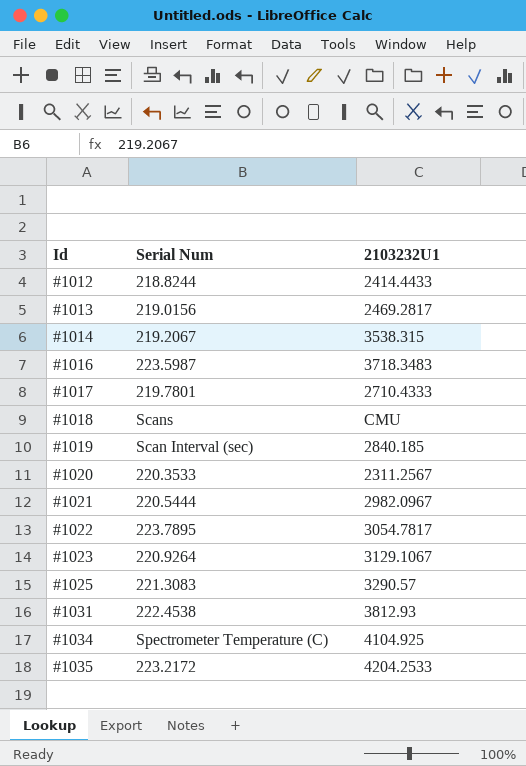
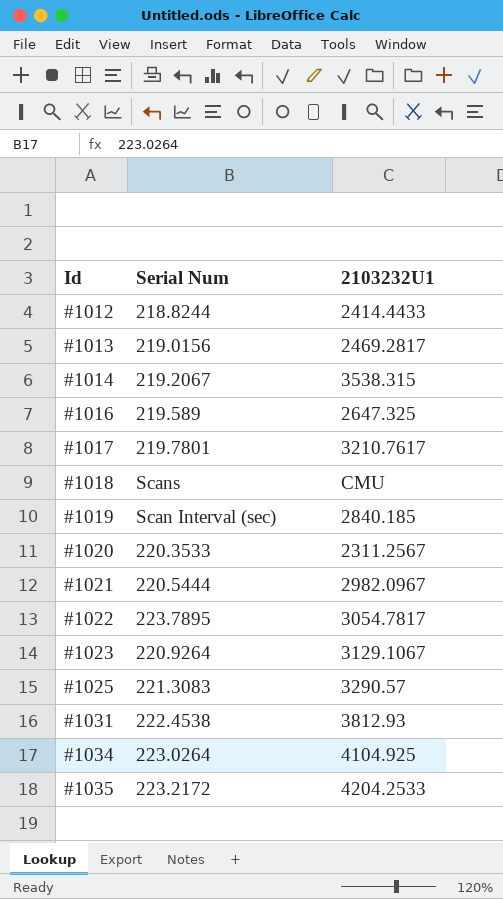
#1016 | Serial Num: 223.5987 -> 219.589
#1016 | 2103232U1: 3718.3483 -> 2647.325
#1017 | 2103232U1: 2710.4333 -> 3210.7617
#1034 | Serial Num: Spectrometer Temperature (C) -> 223.0264

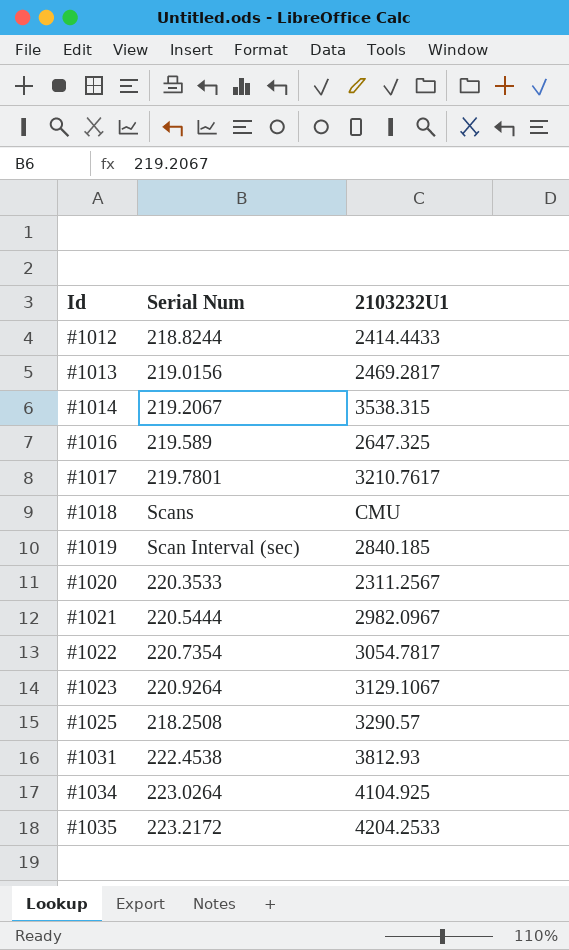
#1022 | Serial Num: 223.7895 -> 220.7354
#1025 | Serial Num: 221.3083 -> 218.2508

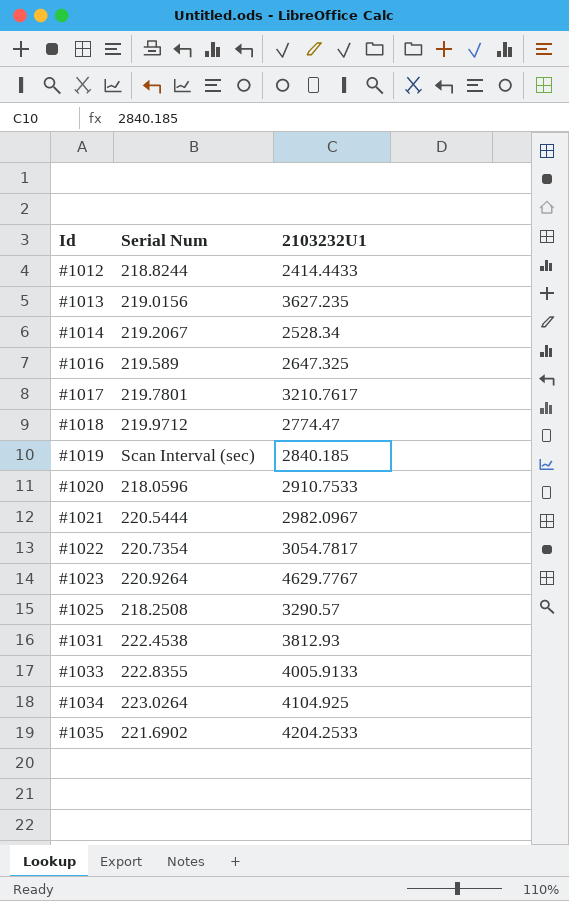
#1013 | 2103232U1: 2469.2817 -> 3627.235
#1014 | 2103232U1: 3538.315 -> 2528.34
#1018 | Serial Num: Scans -> 219.9712
#1018 | 2103232U1: CMU -> 2774.47
#1020 | Serial Num: 220.3533 -> 218.0596
#1020 | 2103232U1: 2311.2567 -> 2910.7533
#1023 | 2103232U1: 3129.1067 -> 4629.7767
row #1033: none -> 222.8355 | 4005.9133
#1035 | Serial Num: 223.2172 -> 221.6902

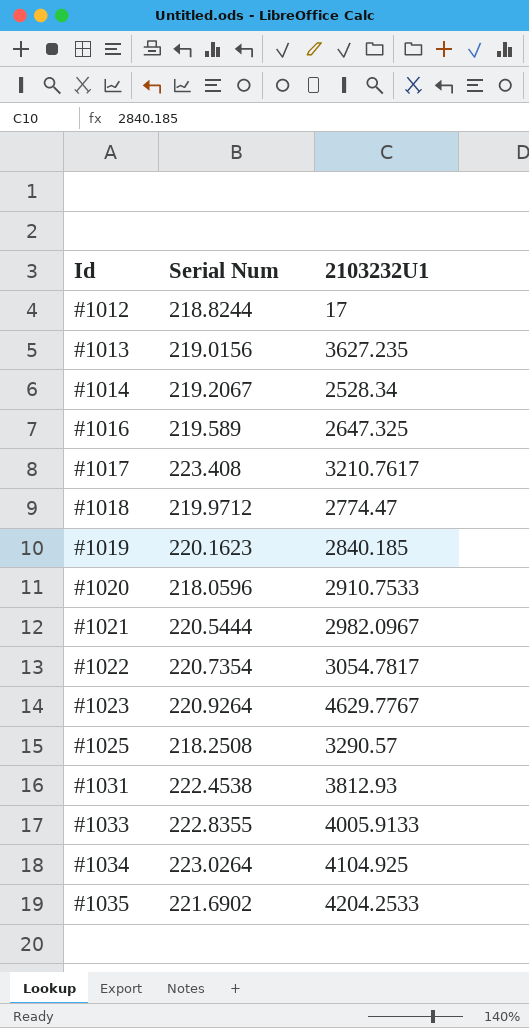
#1012 | 2103232U1: 2414.4433 -> 17
#1017 | Serial Num: 219.7801 -> 223.408
#1019 | Serial Num: Scan Interval (sec) -> 220.1623

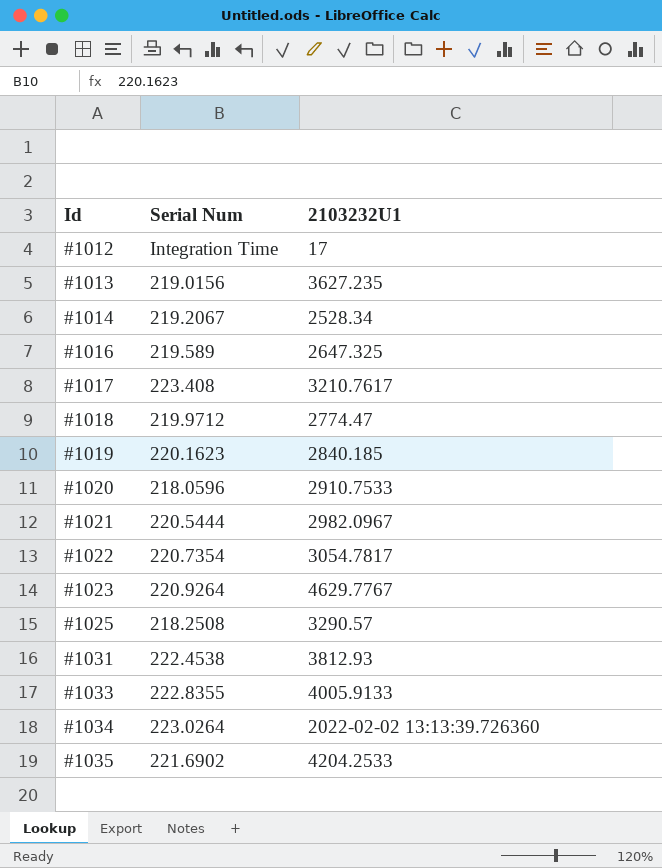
#1012 | Serial Num: 218.8244 -> Integration Time
#1034 | 2103232U1: 4104.925 -> 2022-02-02 13:13:39.726360

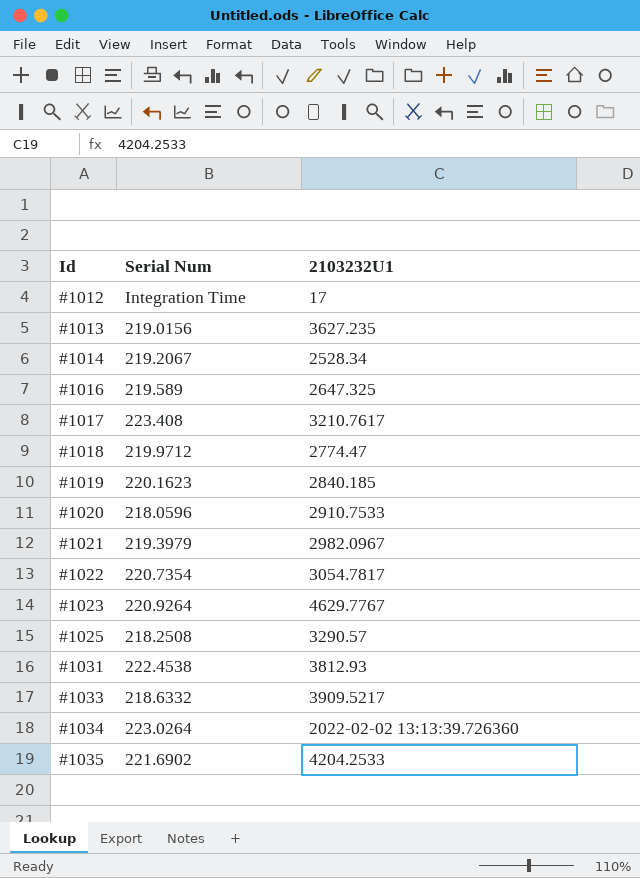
#1021 | Serial Num: 220.5444 -> 219.3979
#1033 | Serial Num: 222.8355 -> 218.6332
#1033 | 2103232U1: 4005.9133 -> 3909.5217

